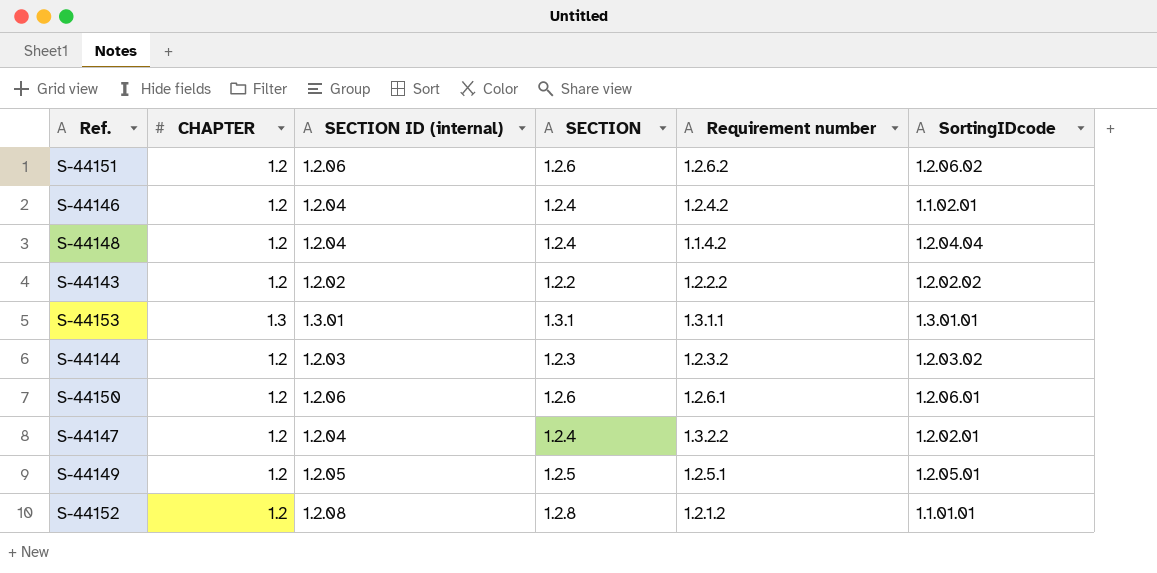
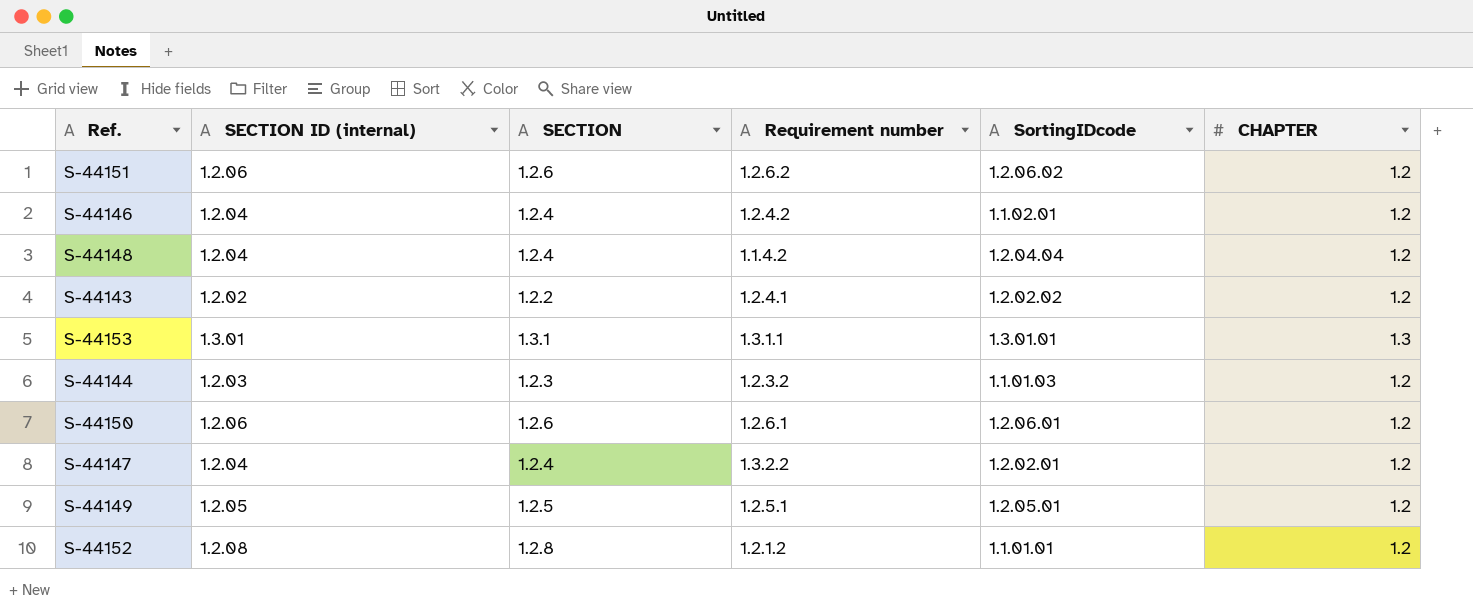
column CHAPTER | position: 2 -> 6
S-44143 | Requirement number: 1.2.2.2 -> 1.2.4.1
S-44144 | SortingIDcode: 1.2.03.02 -> 1.1.01.03

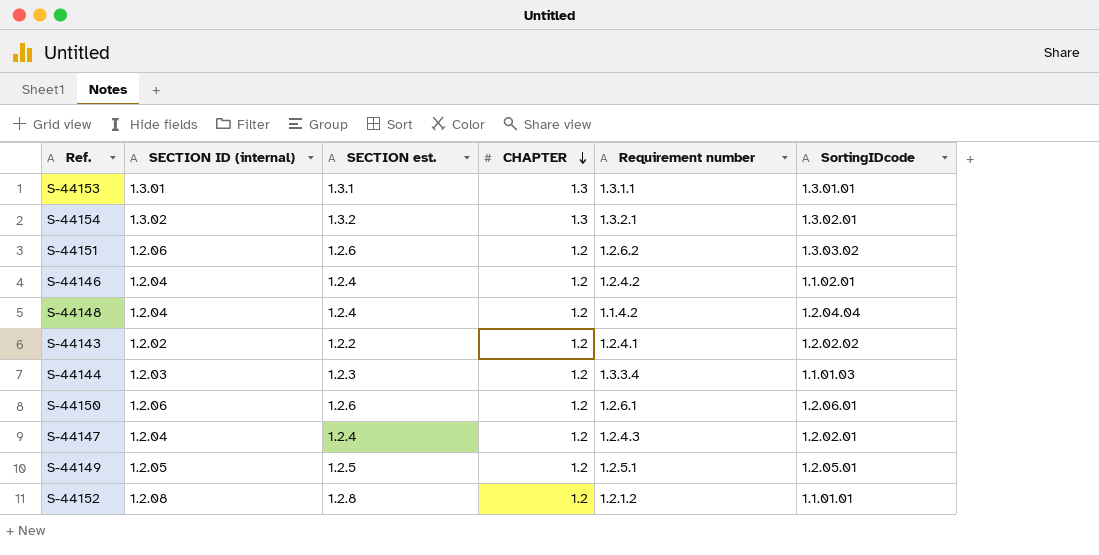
row order: none -> CHAPTER descending
column name: SECTION -> SECTION est.
column CHAPTER | position: 6 -> 4
row S-44154: none -> 1.3.02 | 1.3.2 | 1.3 | 1.3.2.1 | 1.3.02.01
S-44151 | SortingIDcode: 1.2.06.02 -> 1.3.03.02
S-44144 | Requirement number: 1.2.3.2 -> 1.3.3.4
S-44147 | Requirement number: 1.3.2.2 -> 1.2.4.3

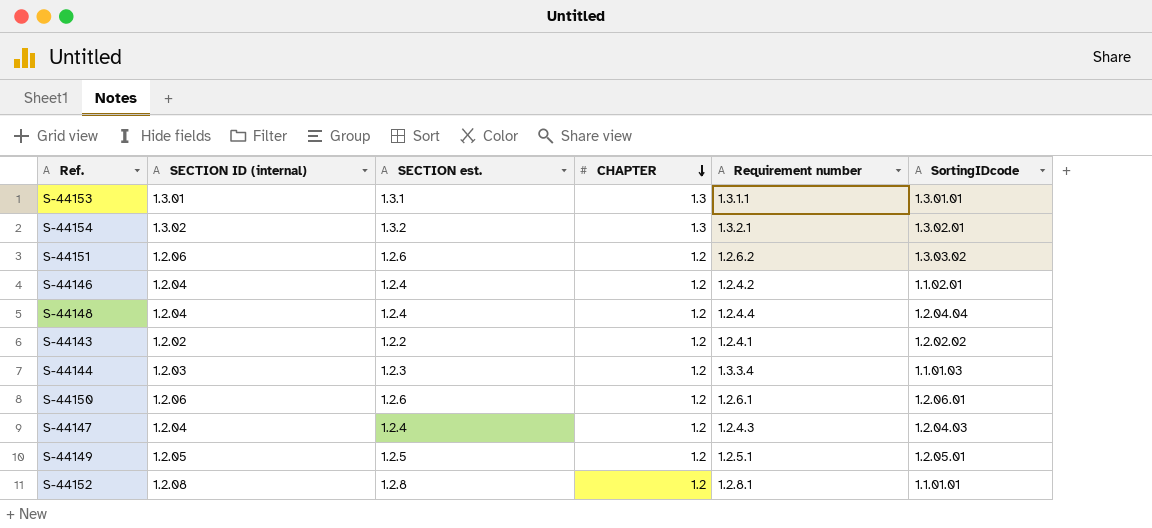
S-44148 | Requirement number: 1.1.4.2 -> 1.2.4.4
S-44147 | SortingIDcode: 1.2.02.01 -> 1.2.04.03
S-44152 | Requirement number: 1.2.1.2 -> 1.2.8.1

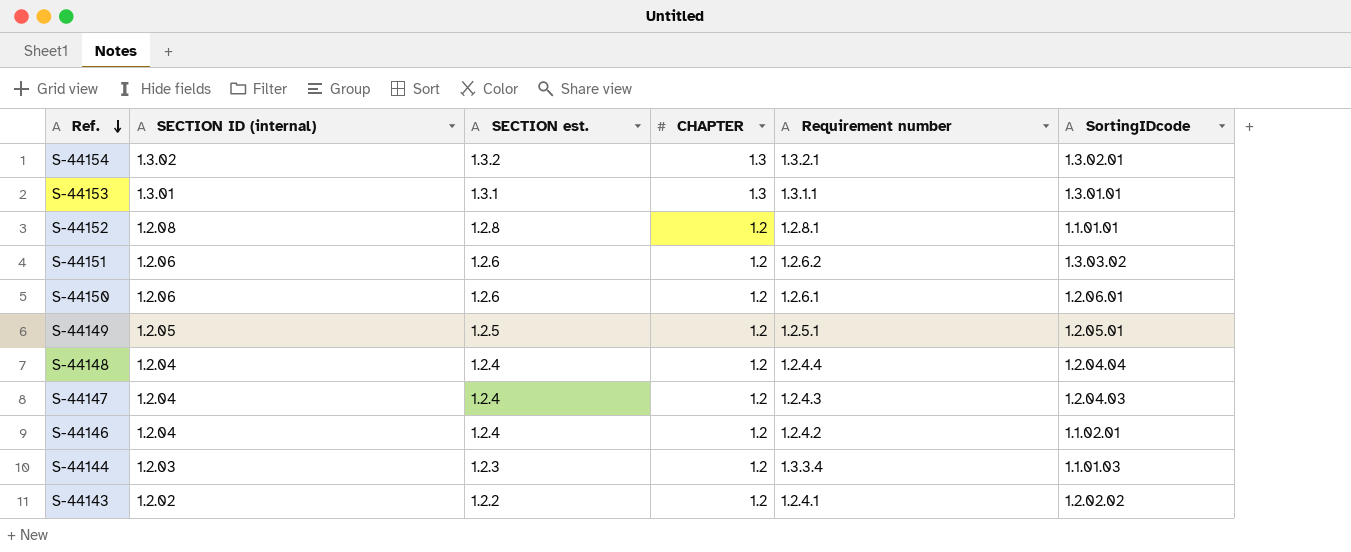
row order: CHAPTER descending -> Ref. descending

